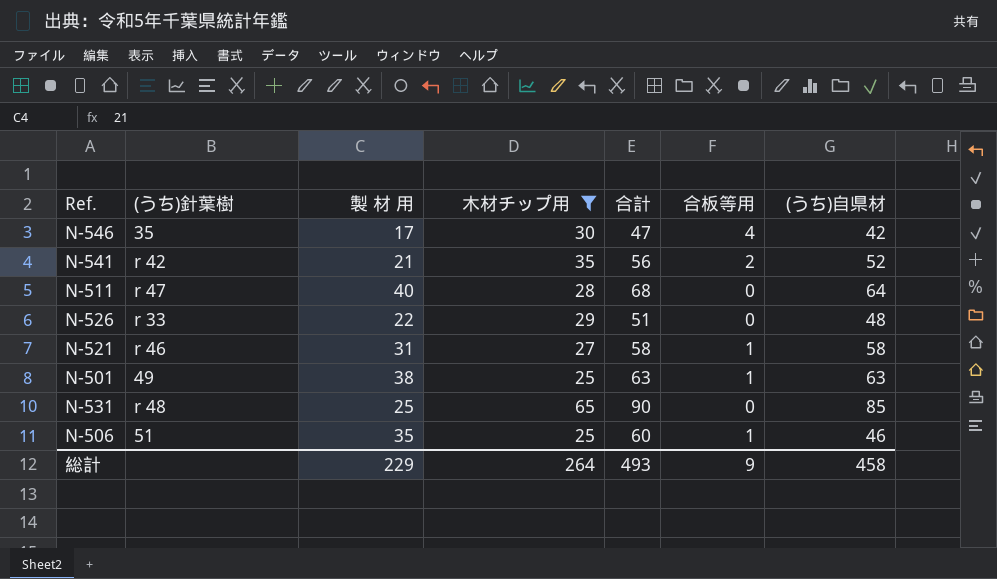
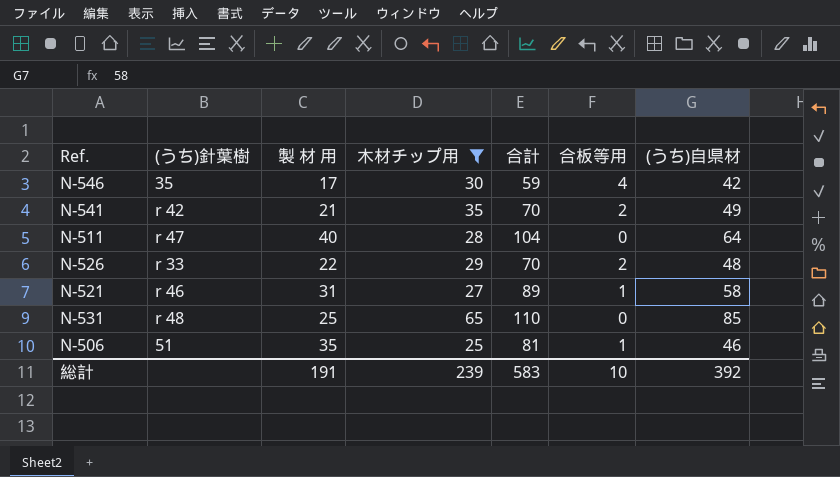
column 合計 | formula: [製 材 用] + [木材チップ用] -> [製 材 用] + [(うち)自県材]
row N-501: 49 | 38 | 25 | 63 | 1 | 63 -> none
N-541 | (うち)自県材: 52 -> 49
N-526 | 合板等用: 0 -> 2
総計 | 製 材 用: 229 -> 191
総計 | 木材チップ用: 264 -> 239
総計 | 合計: 493 -> 583
総計 | 合板等用: 9 -> 10
総計 | (うち)自県材: 458 -> 392

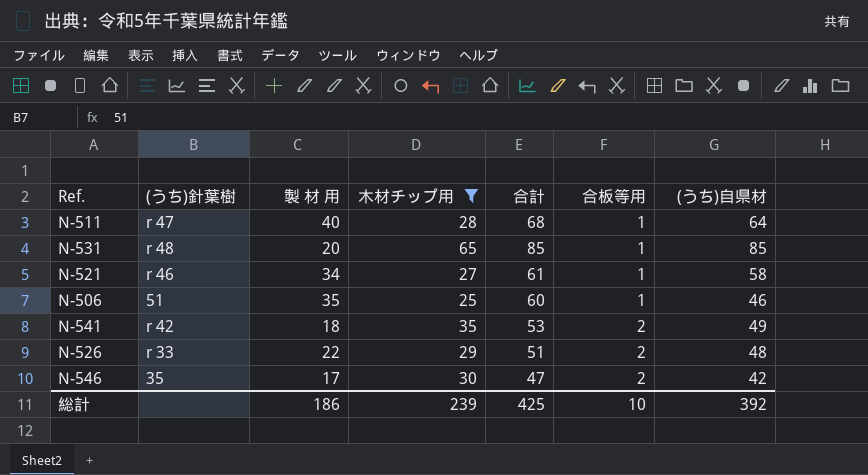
row order: none -> 合板等用 ascending
column 合計 | formula: [製 材 用] + [(うち)自県材] -> [製 材 用] + [木材チップ用]
N-511 | 合板等用: 0 -> 1
N-531 | 製 材 用: 25 -> 20
N-531 | 合板等用: 0 -> 1
N-521 | 製 材 用: 31 -> 34
N-541 | 製 材 用: 21 -> 18
N-546 | 合板等用: 4 -> 2
総計 | 製 材 用: 191 -> 186
総計 | 合計: 583 -> 425

